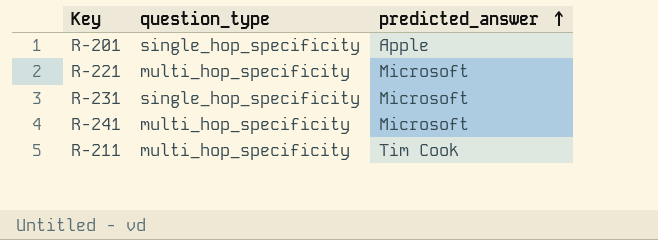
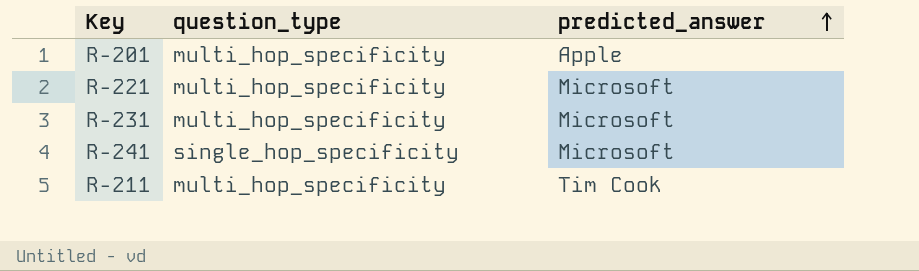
R-201 | question_type: single_hop_specificity -> multi_hop_specificity
R-231 | question_type: single_hop_specificity -> multi_hop_specificity
R-241 | question_type: multi_hop_specificity -> single_hop_specificity

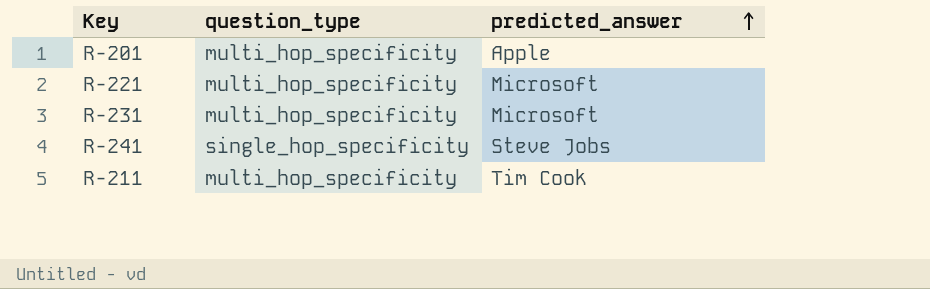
R-241 | predicted_answer: Microsoft -> Steve Jobs

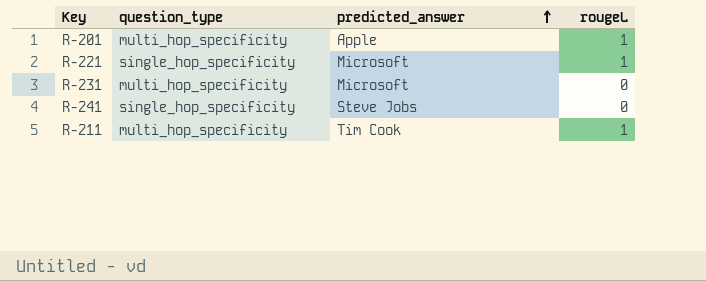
column rougeL | position: none -> 4
R-221 | question_type: multi_hop_specificity -> single_hop_specificity

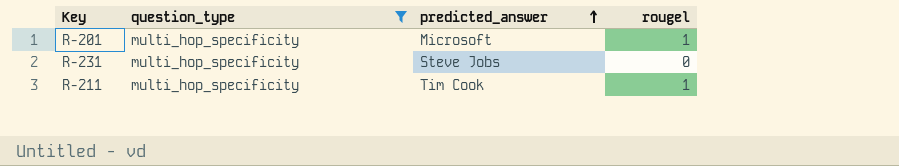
filter: none -> question_type = multi_hop_specificity
column name: rougeL -> rougel
R-201 | predicted_answer: Apple -> Microsoft
R-231 | predicted_answer: Microsoft -> Steve Jobs

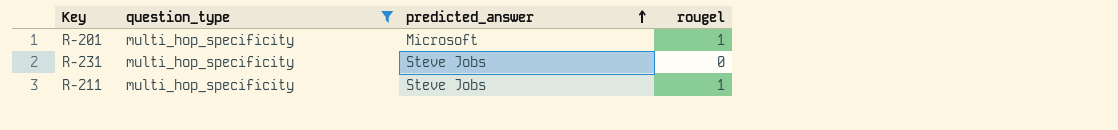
R-211 | predicted_answer: Tim Cook -> Steve Jobs

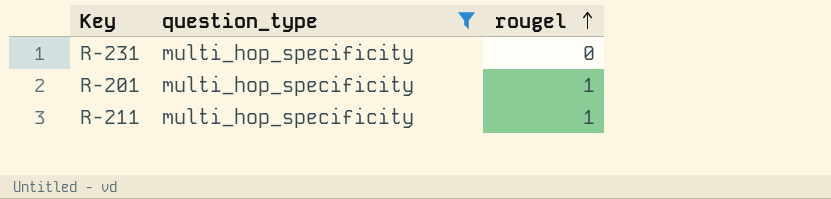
row order: predicted_answer ascending -> rougel ascending
column predicted_answer | position: 3 -> none

